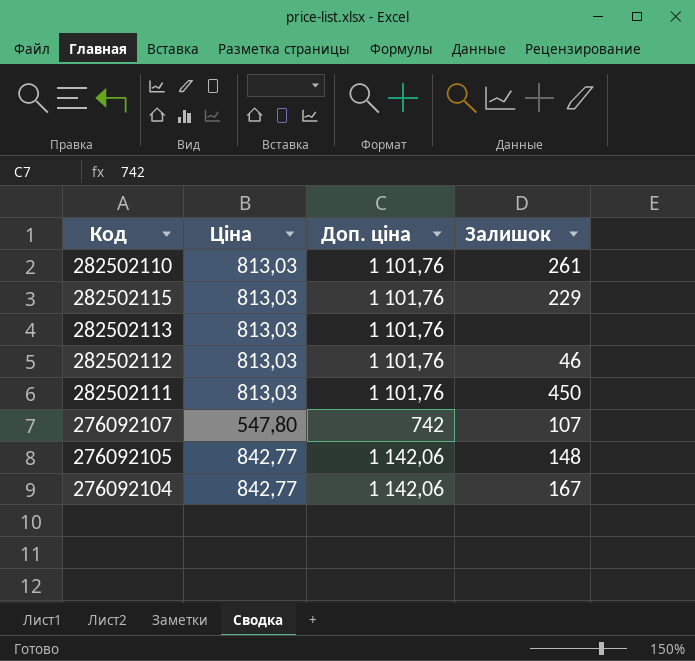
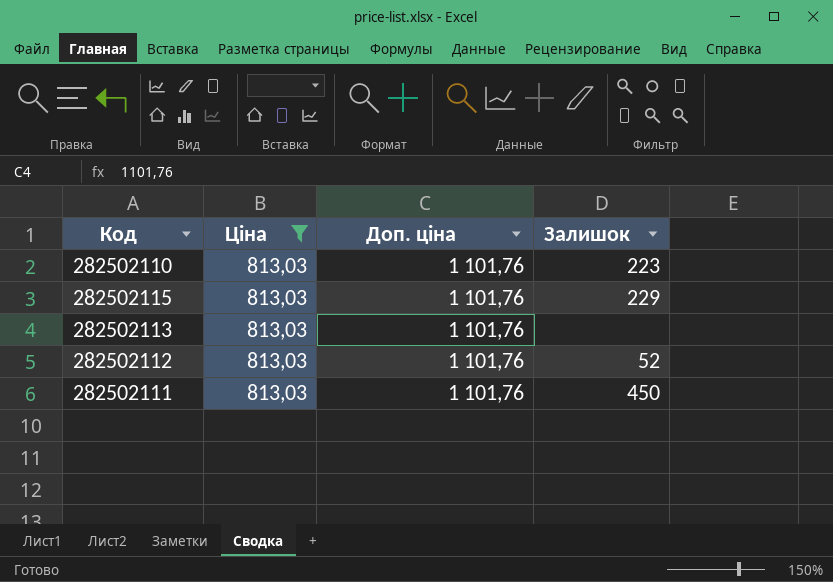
filter: none -> Ціна = 813,03
282502110 | Залишок: 261 -> 223
282502112 | Залишок: 46 -> 52

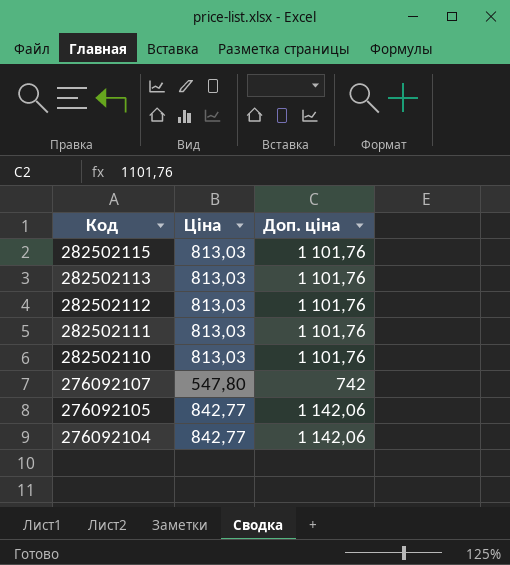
filter: Ціна = 813,03 -> none
row order: none -> Код descending
column Залишок | position: 4 -> none

